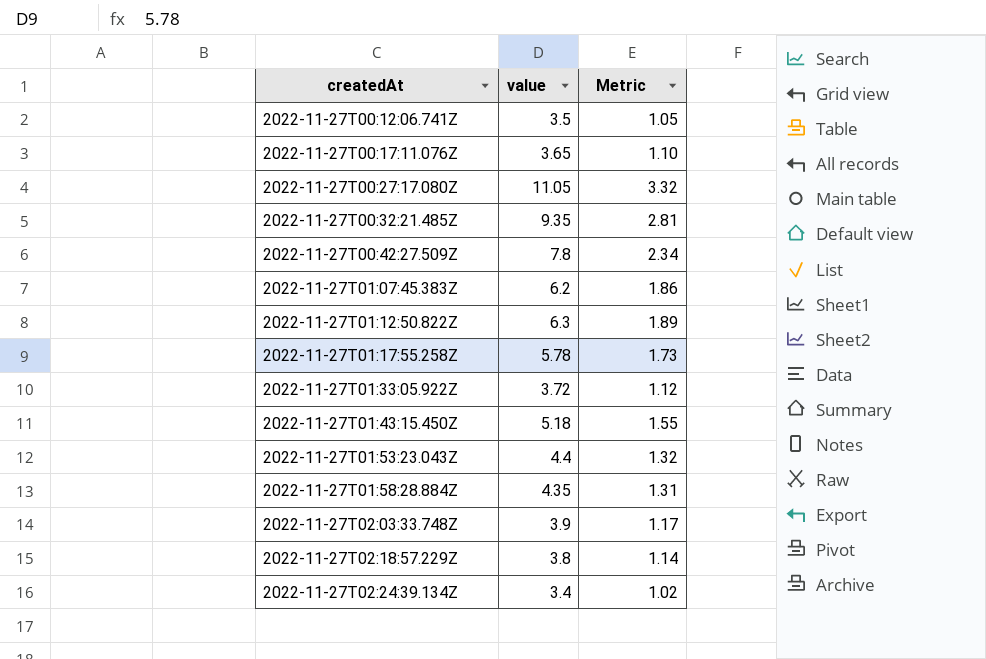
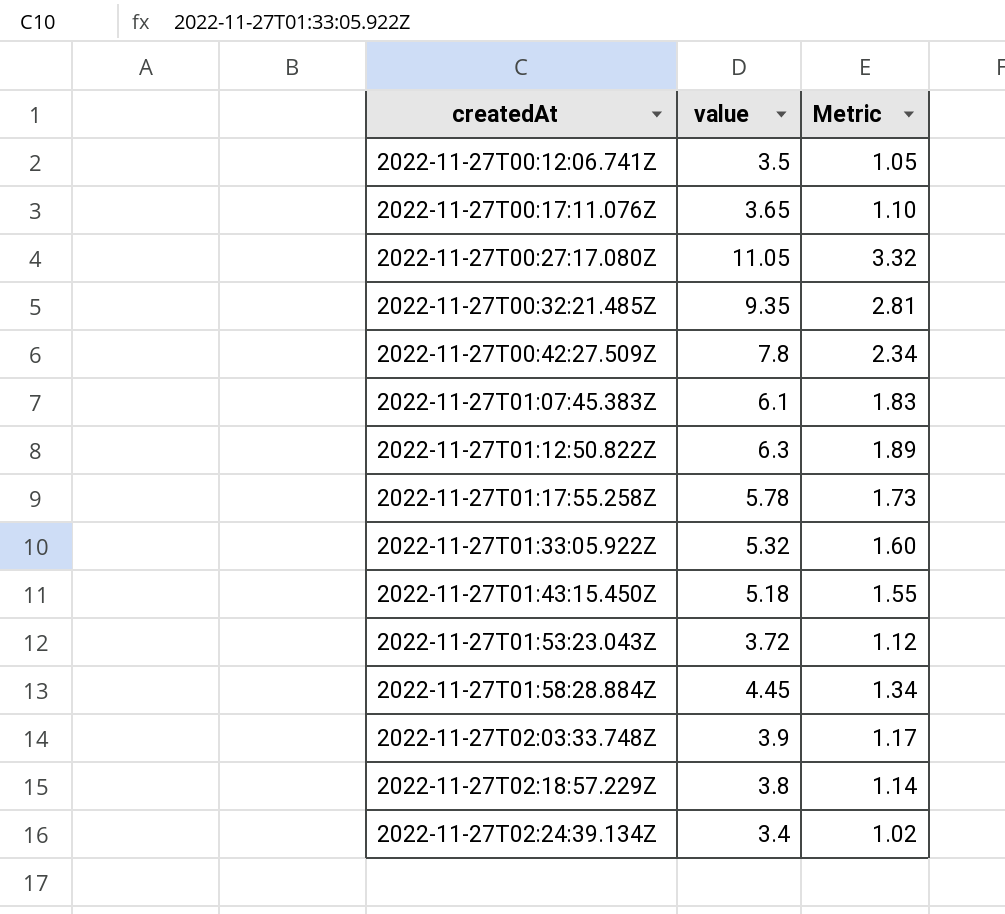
2022-11-27T01:07:45.383Z | value: 6.2 -> 6.1
2022-11-27T01:07:45.383Z | Metric: 1.86 -> 1.83
2022-11-27T01:33:05.922Z | value: 3.72 -> 5.32
2022-11-27T01:33:05.922Z | Metric: 1.12 -> 1.60
2022-11-27T01:53:23.043Z | value: 4.4 -> 3.72
2022-11-27T01:53:23.043Z | Metric: 1.32 -> 1.12
2022-11-27T01:58:28.884Z | value: 4.35 -> 4.45
2022-11-27T01:58:28.884Z | Metric: 1.31 -> 1.34

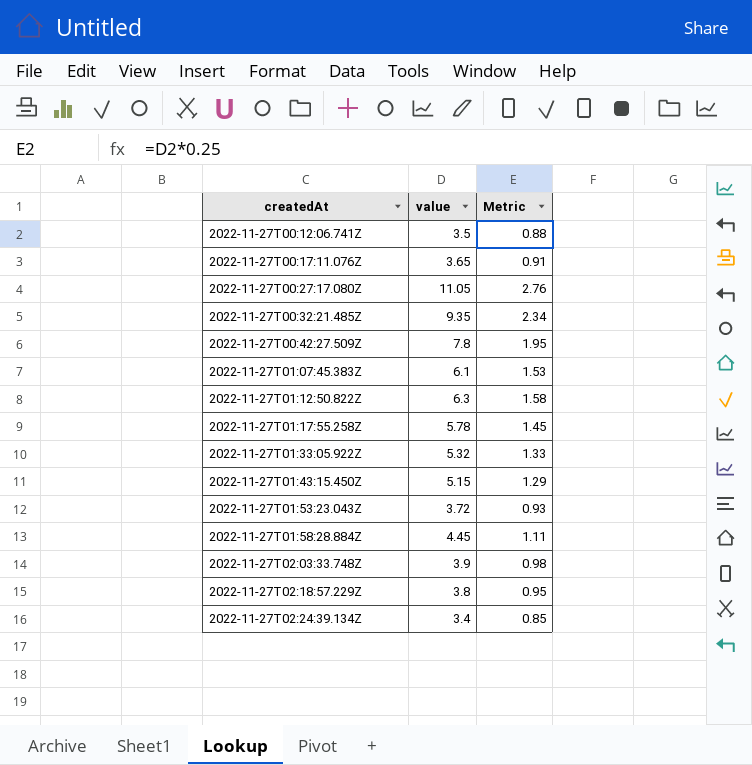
column Metric | formula: [value] * 0.3 -> [value] * 0.25
2022-11-27T01:43:15.450Z | value: 5.18 -> 5.15

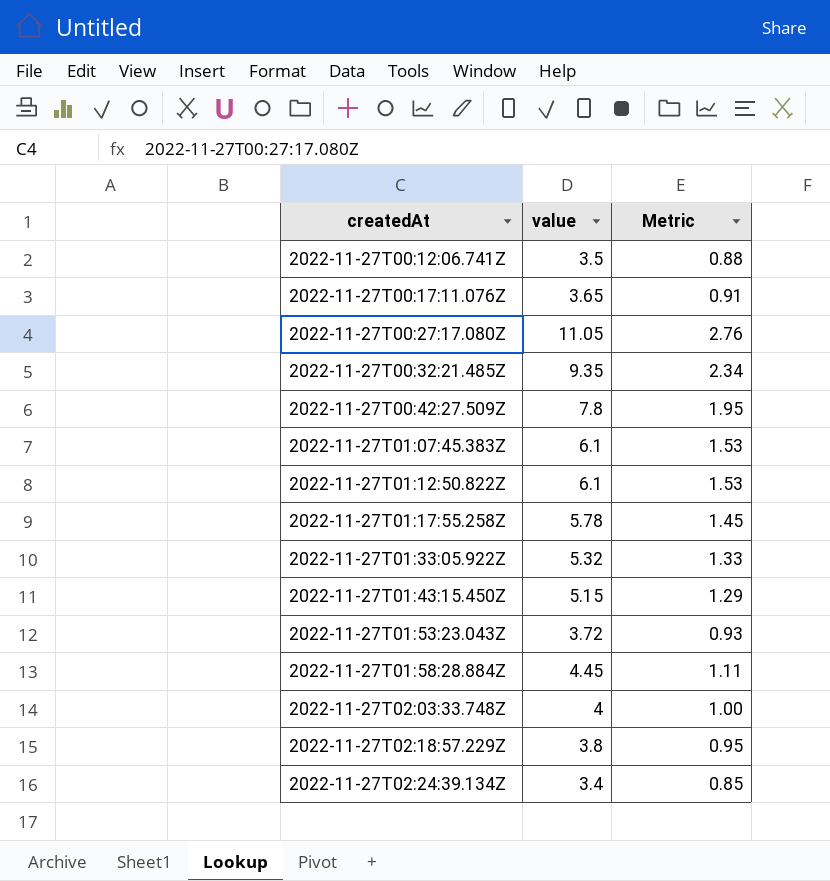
2022-11-27T01:12:50.822Z | value: 6.3 -> 6.1
2022-11-27T01:12:50.822Z | Metric: 1.58 -> 1.53
2022-11-27T02:03:33.748Z | value: 3.9 -> 4
2022-11-27T02:03:33.748Z | Metric: 0.98 -> 1.00

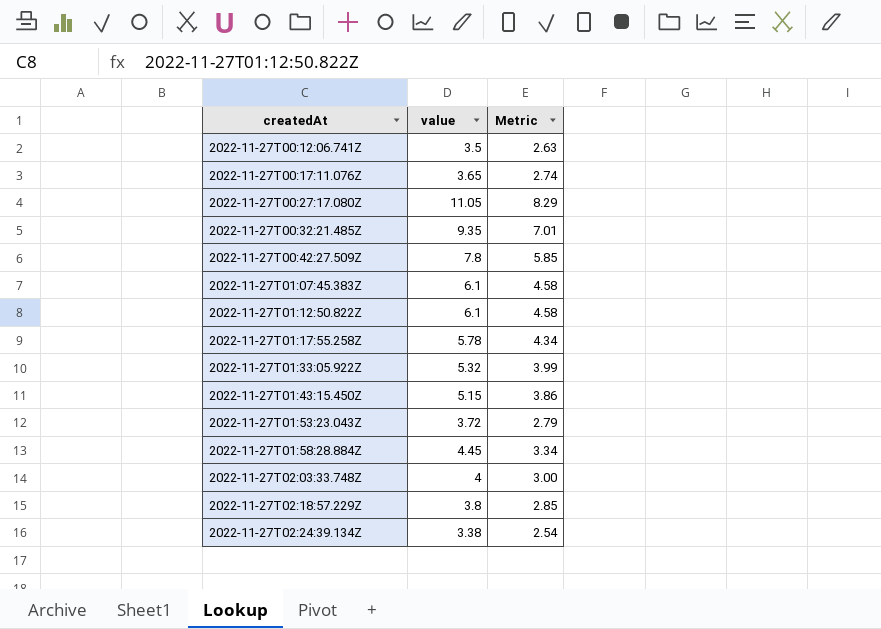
column Metric | formula: [value] * 0.25 -> [value] * 0.75
2022-11-27T02:24:39.134Z | value: 3.4 -> 3.38

